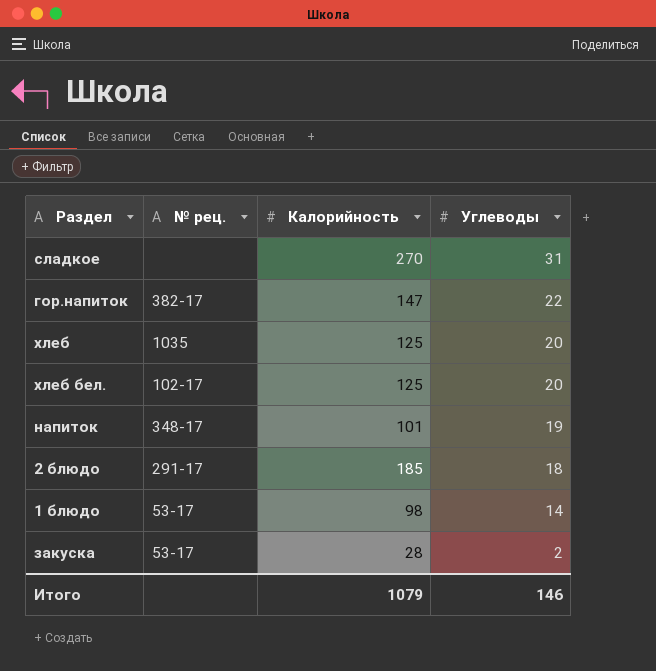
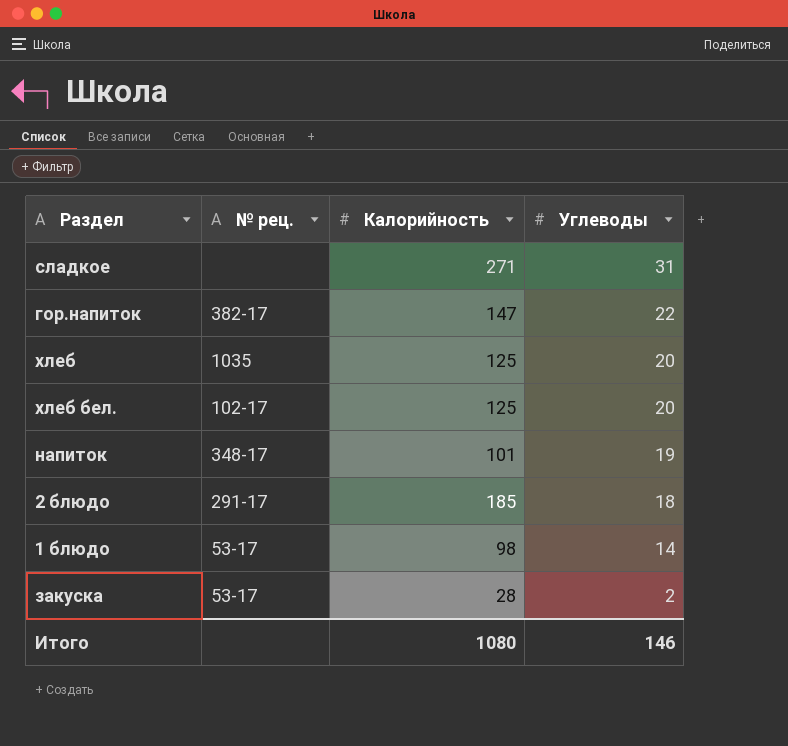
сладкое | Калорийность: 270 -> 271
Итого | Калорийность: 1079 -> 1080

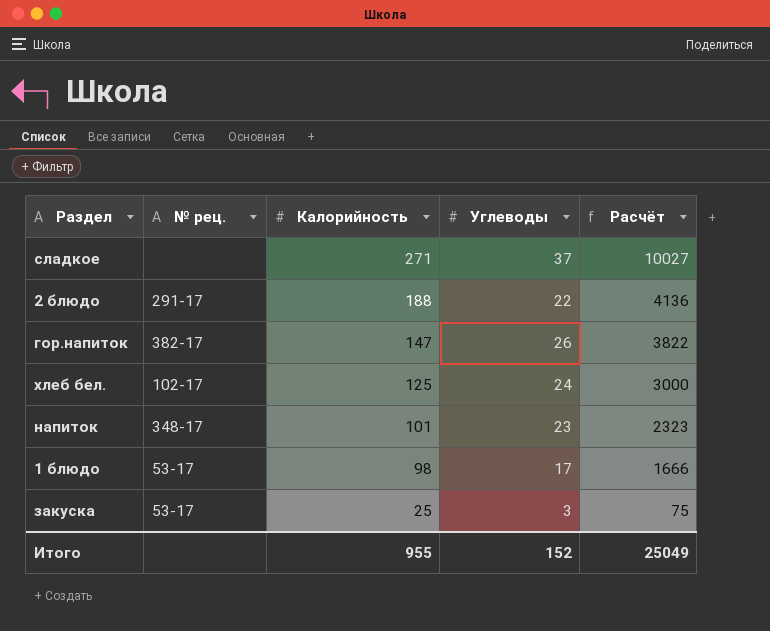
row order: Углеводы descending -> Калорийность descending
column Расчёт | formula: none -> [Калорийность] * [Углеводы]
row хлеб: 1035 | 125 | 20 -> none
сладкое | Углеводы: 31 -> 37
2 блюдо | Калорийность: 185 -> 188
2 блюдо | Углеводы: 18 -> 22
гор.напиток | Углеводы: 22 -> 26
хлеб бел. | Углеводы: 20 -> 24
напиток | Углеводы: 19 -> 23
1 блюдо | Углеводы: 14 -> 17
закуска | Калорийность: 28 -> 25
закуска | Углеводы: 2 -> 3
Итого | Калорийность: 1080 -> 955
Итого | Углеводы: 146 -> 152

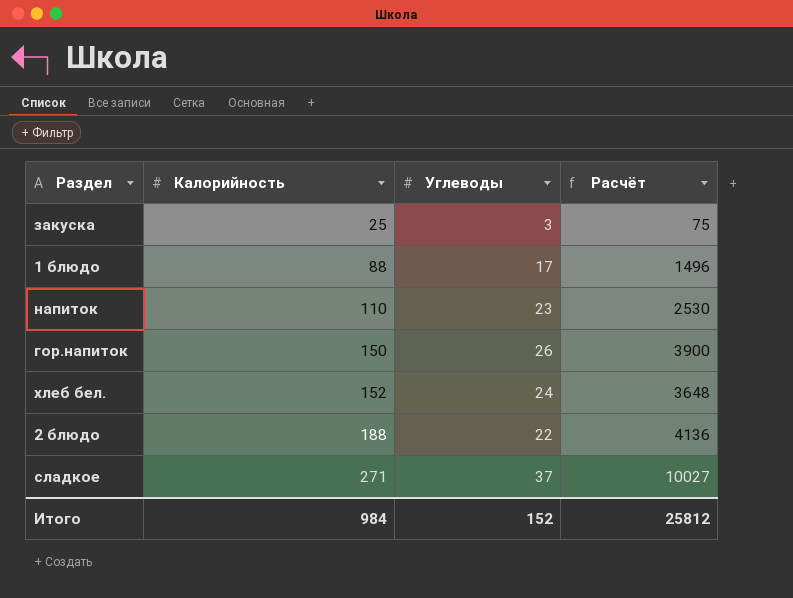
row order: Калорийность descending -> Калорийность ascending
column № рец. | position: 2 -> none
1 блюдо | Калорийность: 98 -> 88
1 блюдо | Расчёт: 1666 -> 1496
напиток | Калорийность: 101 -> 110
напиток | Расчёт: 2323 -> 2530
гор.напиток | Калорийность: 147 -> 150
гор.напиток | Расчёт: 3822 -> 3900
хлеб бел. | Калорийность: 125 -> 152
хлеб бел. | Расчёт: 3000 -> 3648
Итого | Калорийность: 955 -> 984
Итого | Расчёт: 25049 -> 25812

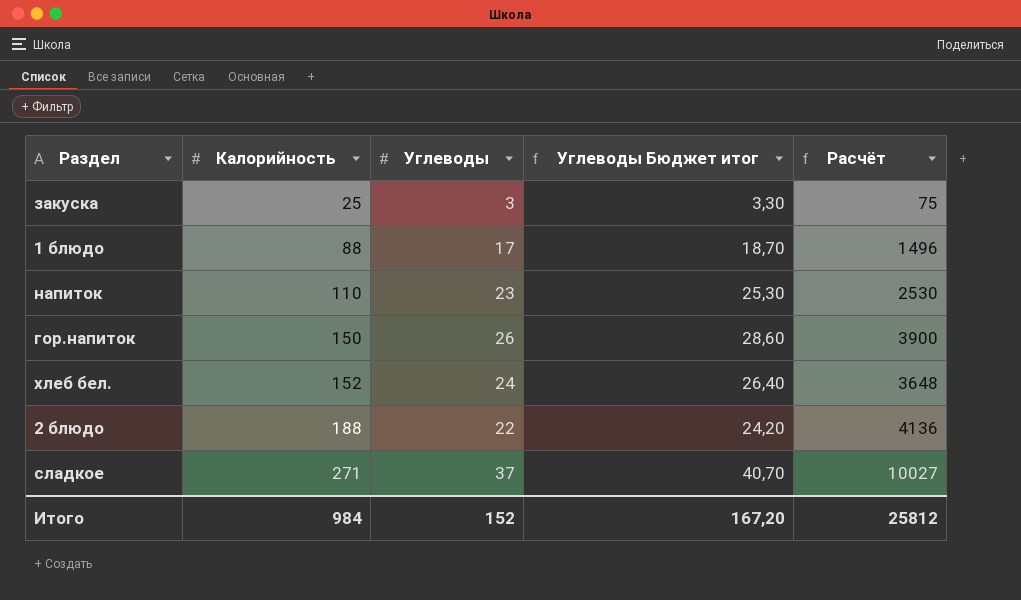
column Углеводы Бюджет итог | formula: none -> [Углеводы] * 1,1

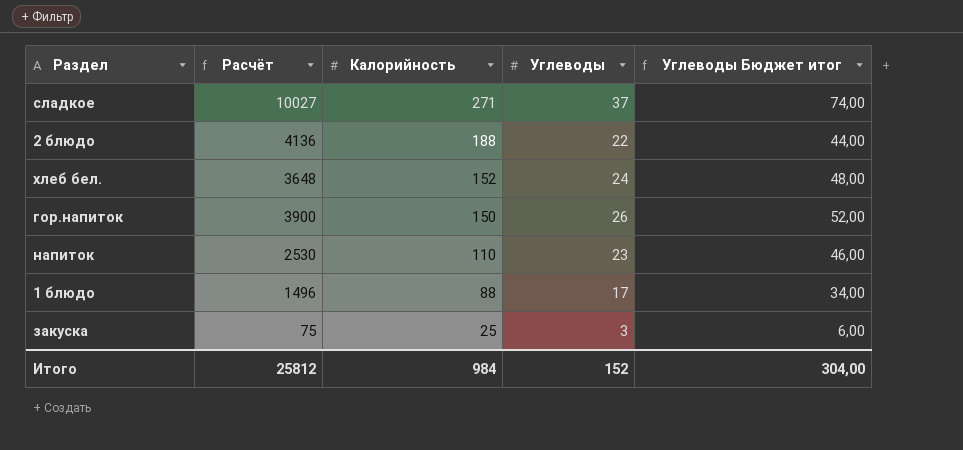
row order: Калорийность ascending -> Калорийность descending
column Расчёт | position: 5 -> 2
column Углеводы Бюджет итог | formula: [Углеводы] * 1,1 -> [Углеводы] * 2
Итого | Углеводы Бюджет итог: 167,20 -> 304,00

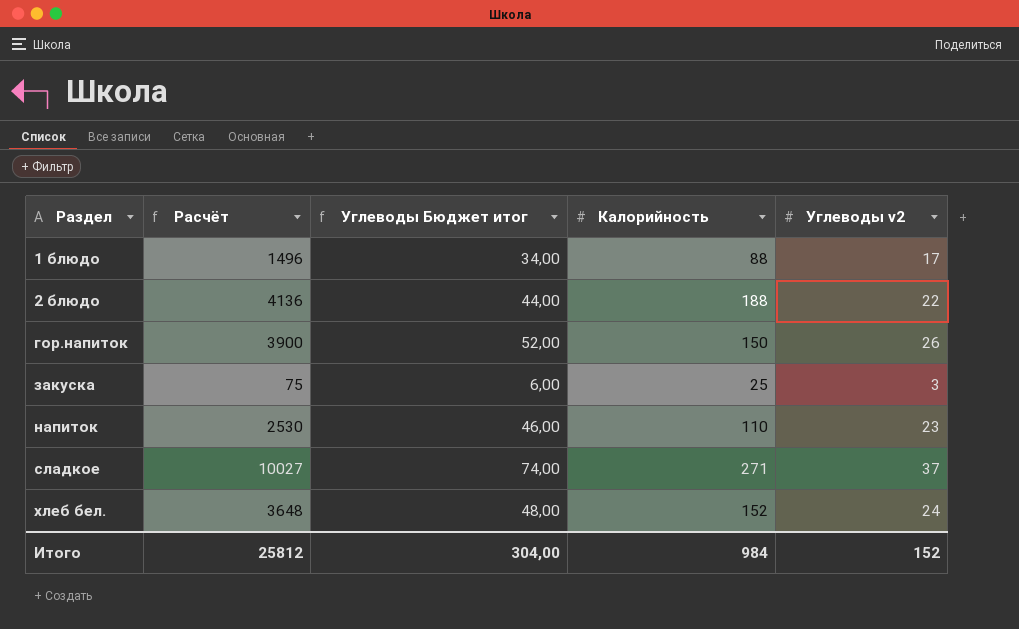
row order: Калорийность descending -> Раздел ascending
column Углеводы Бюджет итог | position: 5 -> 3
column name: Углеводы -> Углеводы v2

